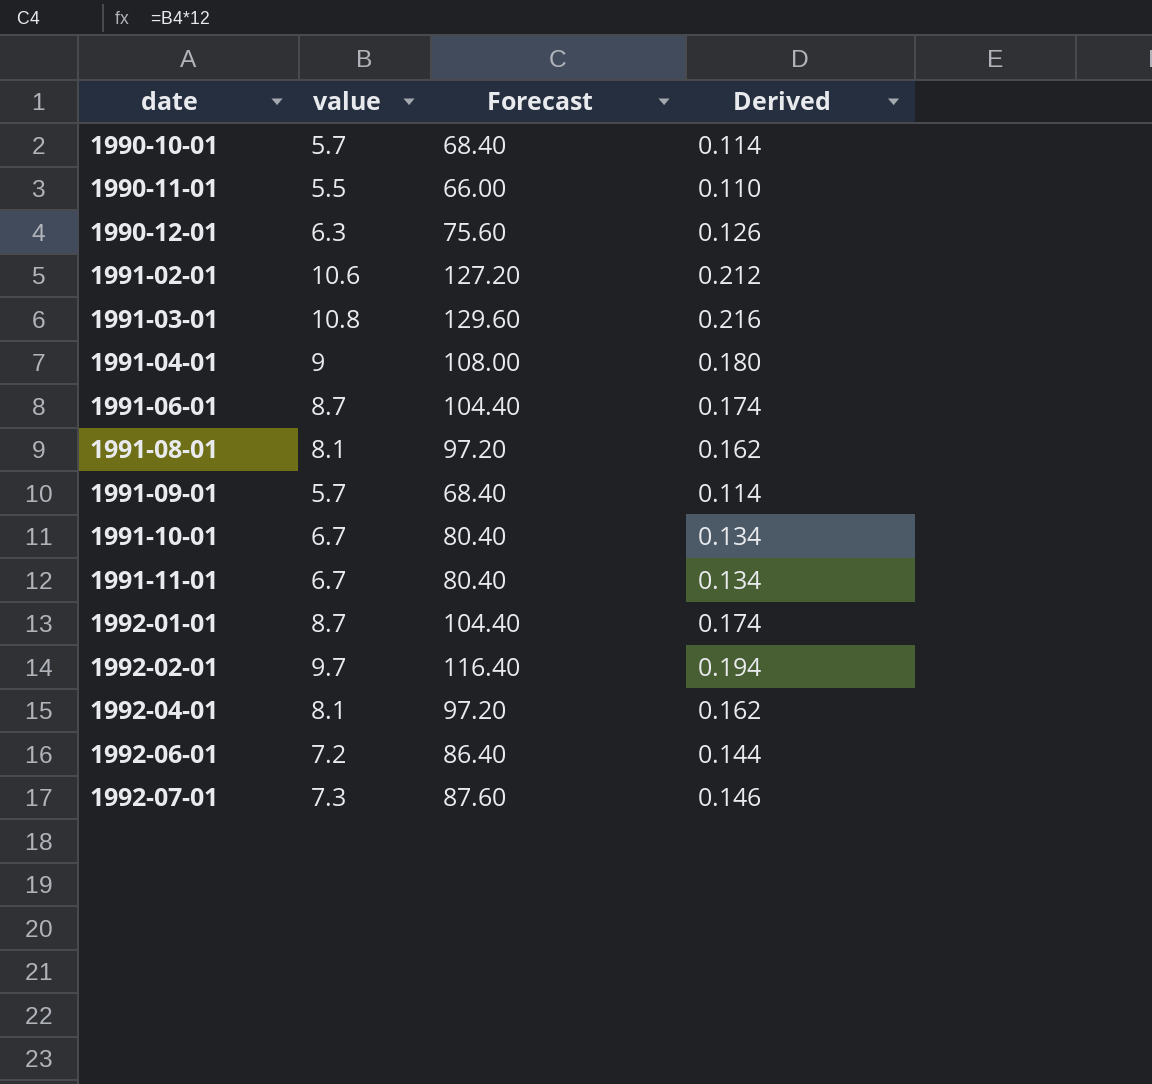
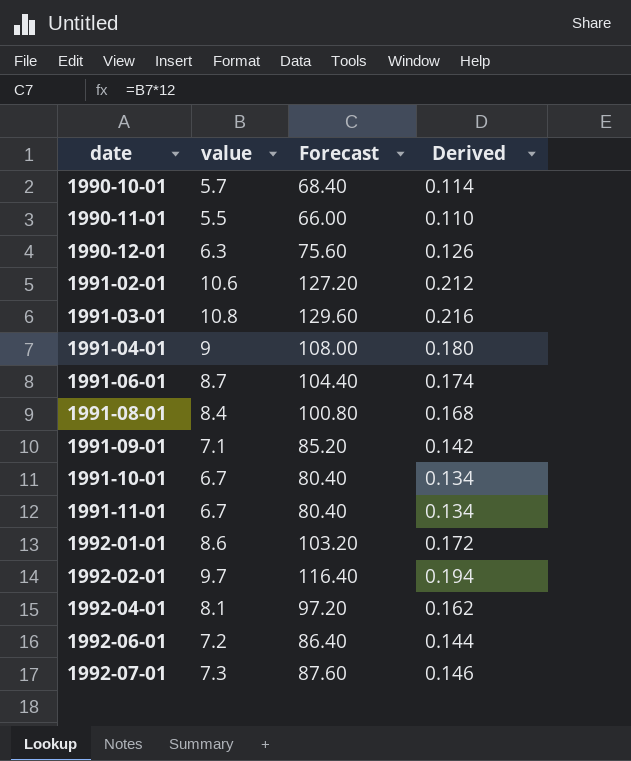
1991-08-01 | value: 8.1 -> 8.4
1991-08-01 | Forecast: 97.20 -> 100.80
1991-08-01 | Derived: 0.162 -> 0.168
1991-09-01 | value: 5.7 -> 7.1
1991-09-01 | Forecast: 68.40 -> 85.20
1991-09-01 | Derived: 0.114 -> 0.142
1992-01-01 | value: 8.7 -> 8.6
1992-01-01 | Forecast: 104.40 -> 103.20
1992-01-01 | Derived: 0.174 -> 0.172

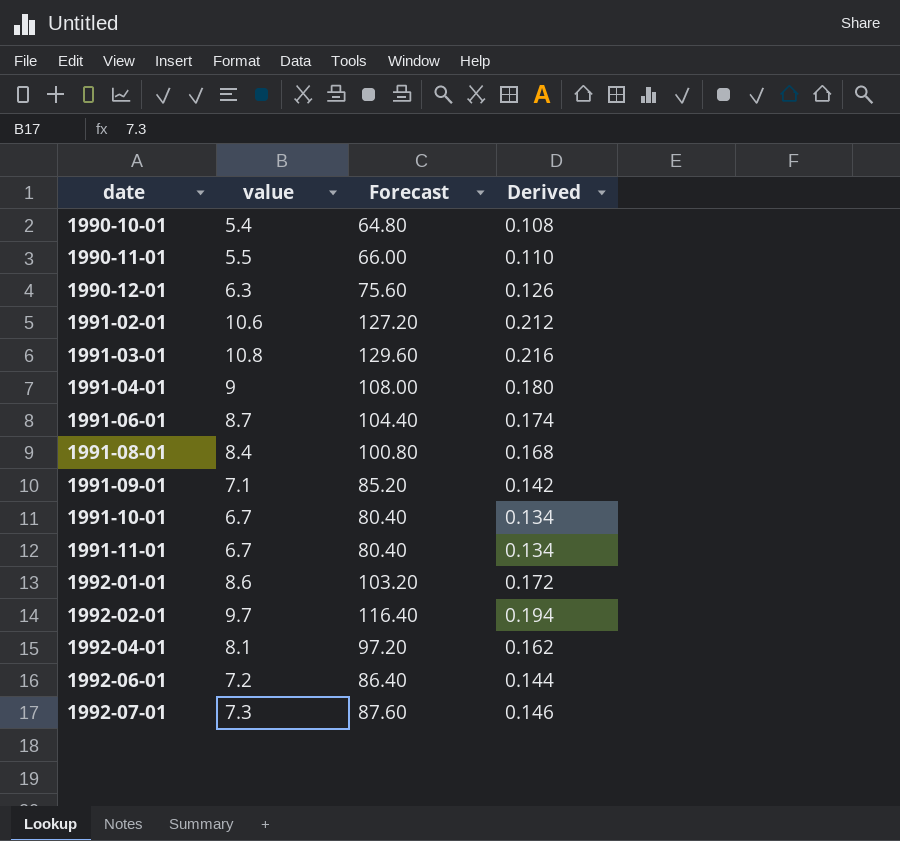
1990-10-01 | value: 5.7 -> 5.4
1990-10-01 | Forecast: 68.40 -> 64.80
1990-10-01 | Derived: 0.114 -> 0.108

